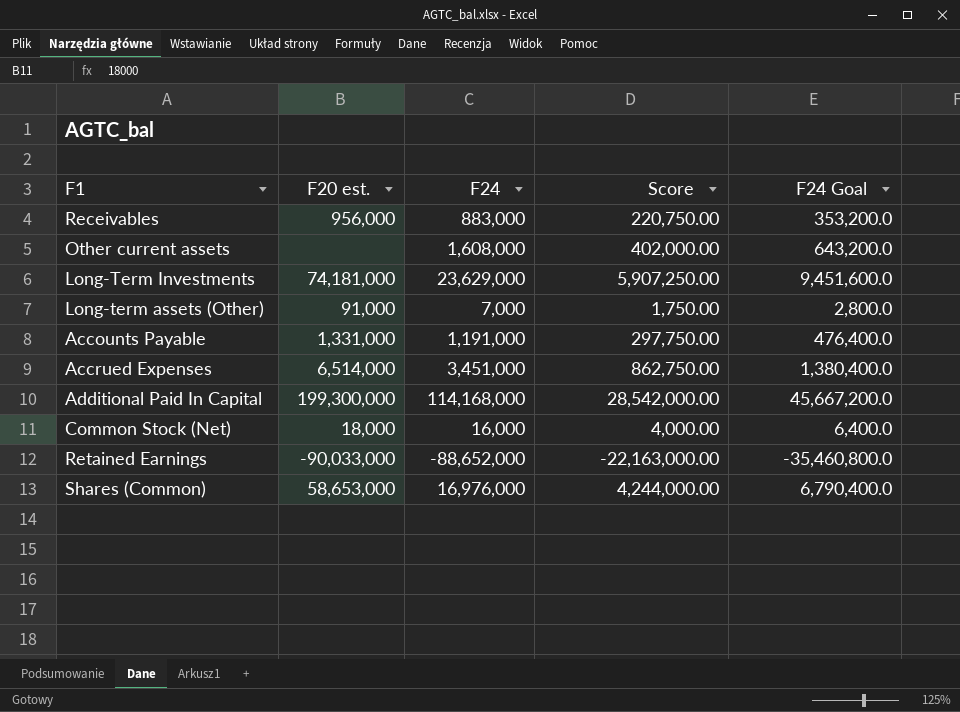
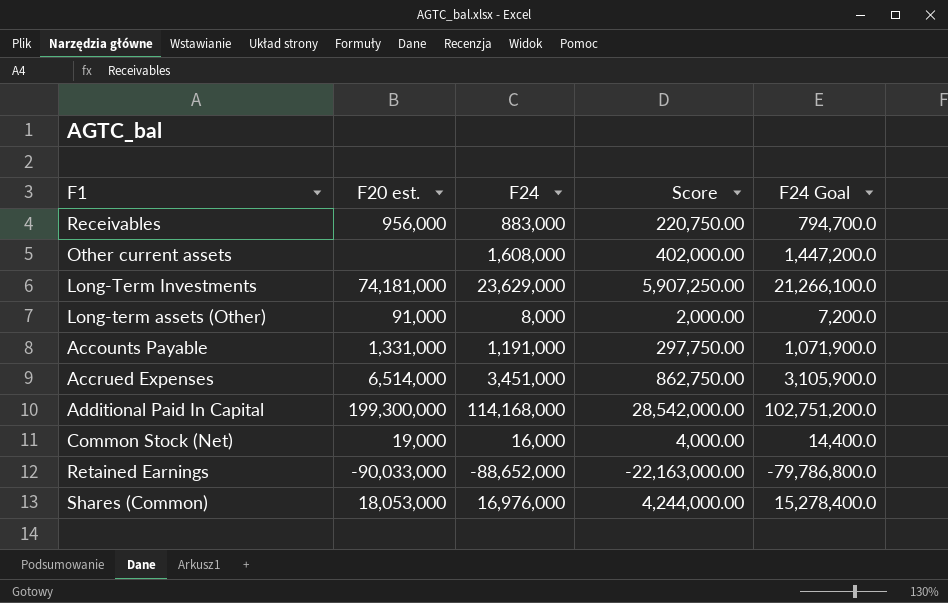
column F24 Goal | formula: [F24] * 0.4 -> [F24] * 0.9
Long-term assets (Other) | F24: 7,000 -> 8,000
Long-term assets (Other) | Score: 1,750.00 -> 2,000.00
Common Stock (Net) | F20 est.: 18,000 -> 19,000
Shares (Common) | F20 est.: 58,653,000 -> 18,053,000

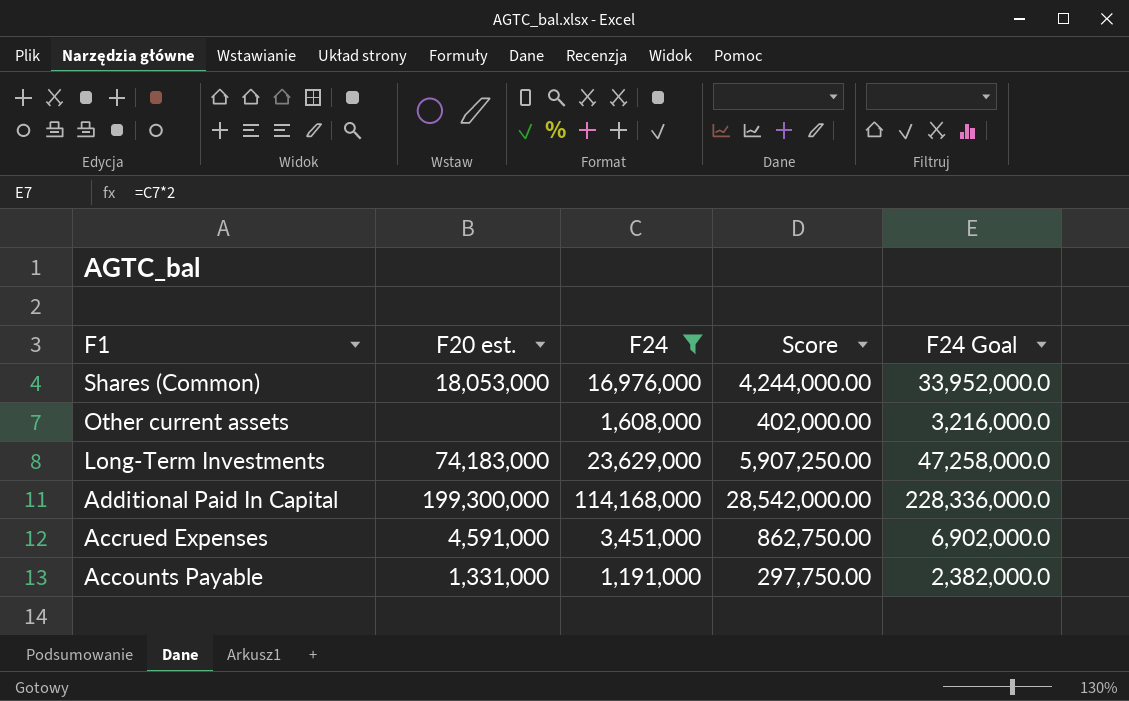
filter: none -> F24 >= 1,191,000
row order: none -> F1 descending
column F24 Goal | formula: [F24] * 0.9 -> [F24] * 2
Long-Term Investments | F20 est.: 74,181,000 -> 74,183,000
Accrued Expenses | F20 est.: 6,514,000 -> 4,591,000

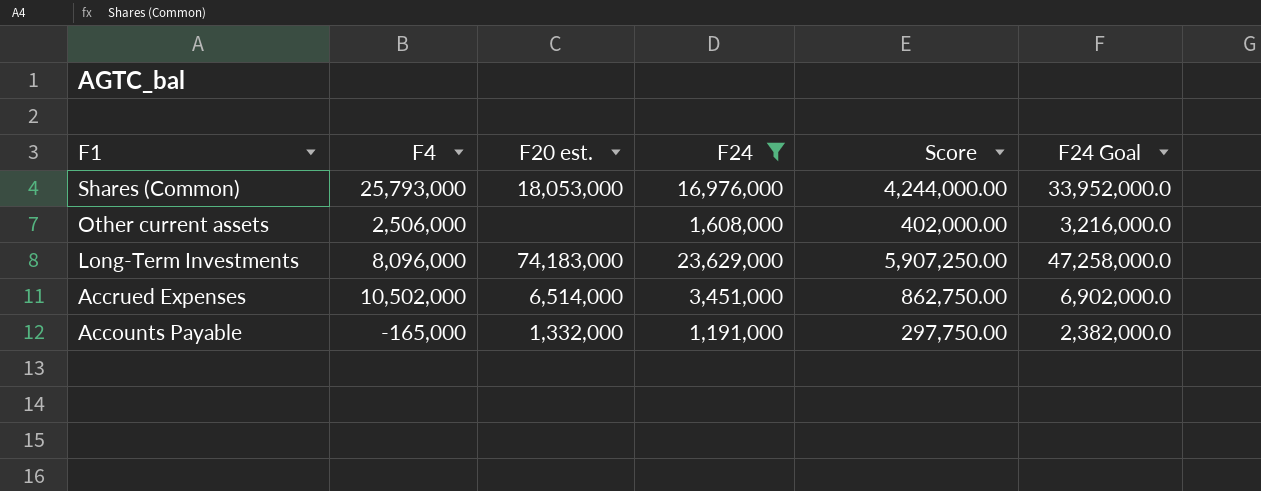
column F4 | position: none -> 2
row Additional Paid In Capital: 199,300,000 | 114,168,000 | 28,542,000.00 | 228,336,000.0 -> none
Accrued Expenses | F20 est.: 4,591,000 -> 6,514,000
Accounts Payable | F20 est.: 1,331,000 -> 1,332,000

